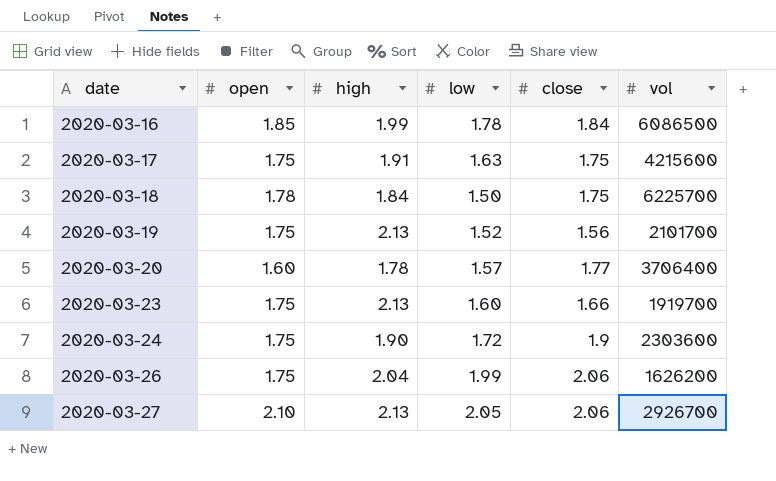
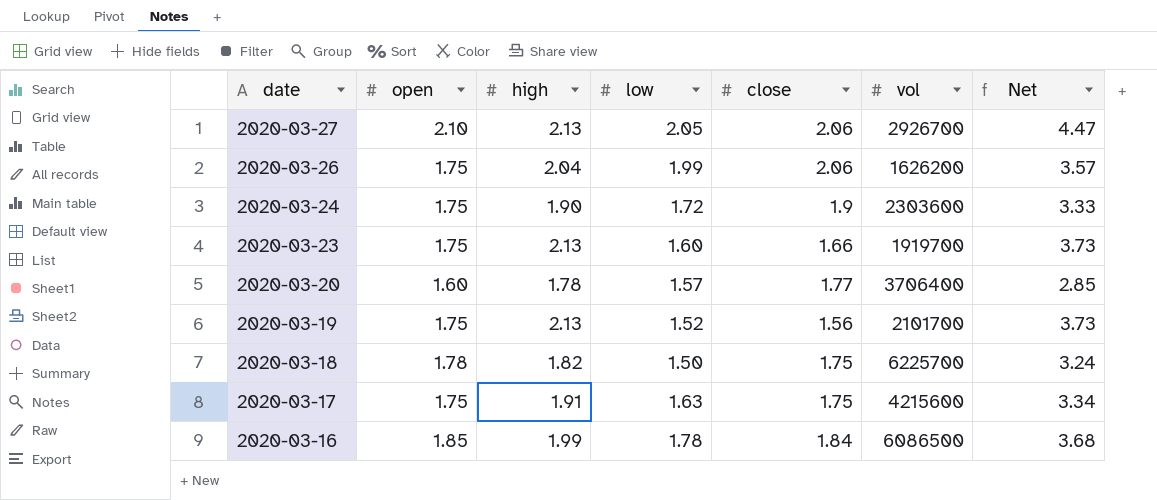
row order: date ascending -> date descending
column Net | formula: none -> [open] * [high]
2020-03-18 | high: 1.84 -> 1.82

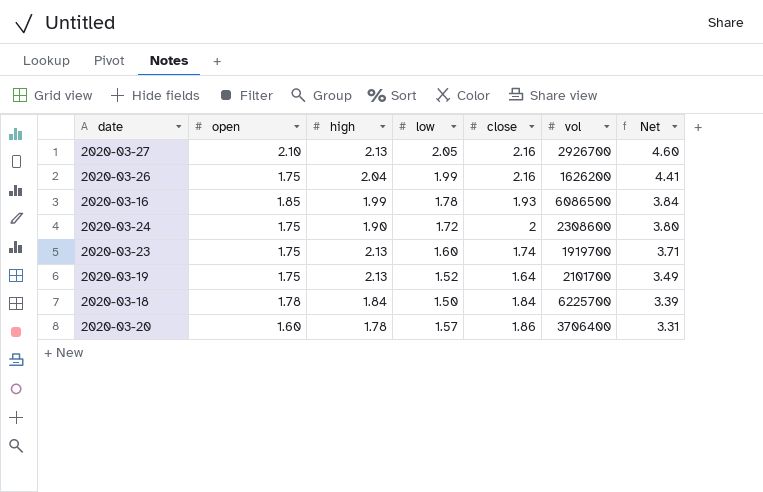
row order: date descending -> Net descending
column Net | formula: [open] * [high] -> [high] * [close]
row 2020-03-17: 1.75 | 1.91 | 1.63 | 1.75 | 4215600 | 3.34 -> none
2020-03-27 | close: 2.06 -> 2.16
2020-03-26 | close: 2.06 -> 2.16
2020-03-16 | close: 1.84 -> 1.93
2020-03-24 | close: 1.9 -> 2
2020-03-24 | vol: 2303600 -> 2308600
2020-03-23 | close: 1.66 -> 1.74
2020-03-19 | close: 1.56 -> 1.64
2020-03-18 | high: 1.82 -> 1.84
2020-03-18 | close: 1.75 -> 1.84
2020-03-20 | close: 1.77 -> 1.86

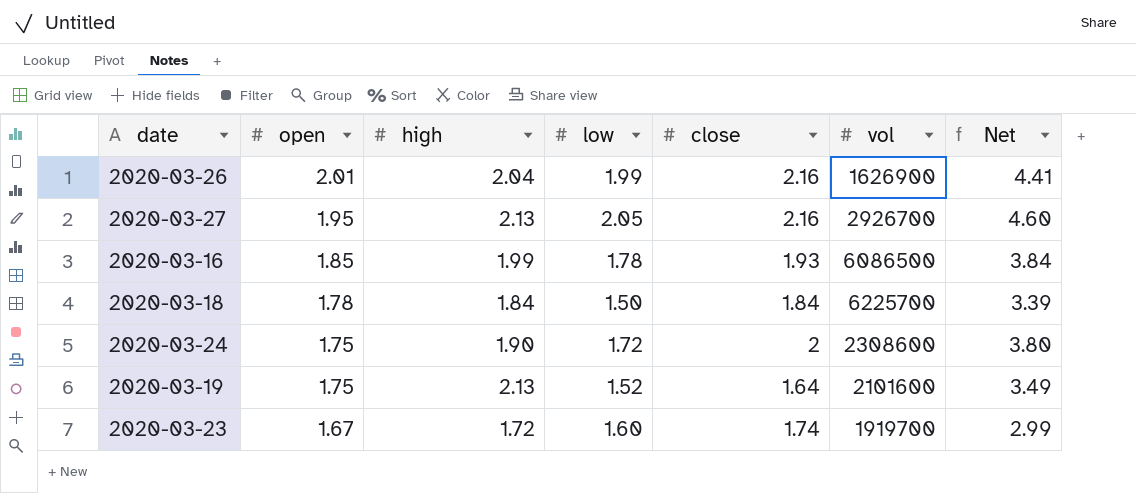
row order: Net descending -> open descending
row 2020-03-20: 1.60 | 1.78 | 1.57 | 1.86 | 3706400 | 3.31 -> none
2020-03-26 | open: 1.75 -> 2.01
2020-03-26 | vol: 1626200 -> 1626900
2020-03-27 | open: 2.10 -> 1.95
2020-03-19 | vol: 2101700 -> 2101600
2020-03-23 | open: 1.75 -> 1.67
2020-03-23 | high: 2.13 -> 1.72
2020-03-23 | Net: 3.71 -> 2.99

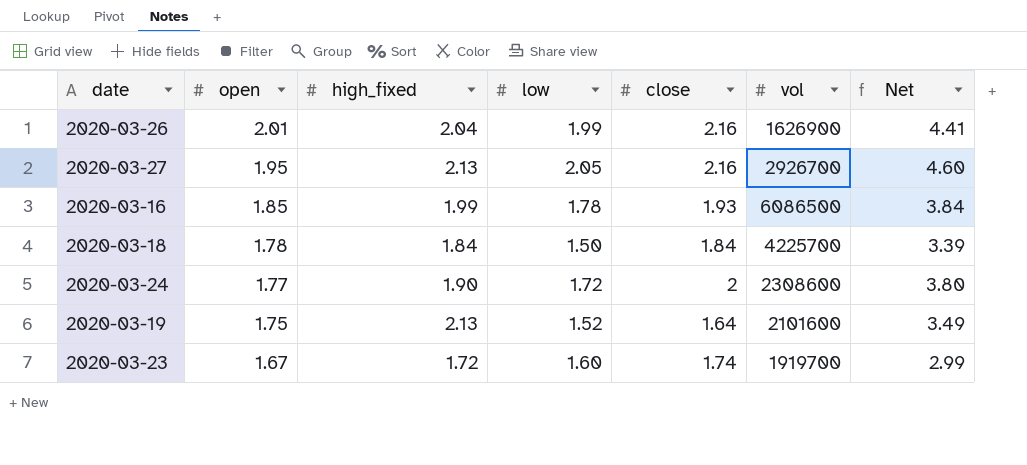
column name: high -> high_fixed
2020-03-18 | vol: 6225700 -> 4225700
2020-03-24 | open: 1.75 -> 1.77

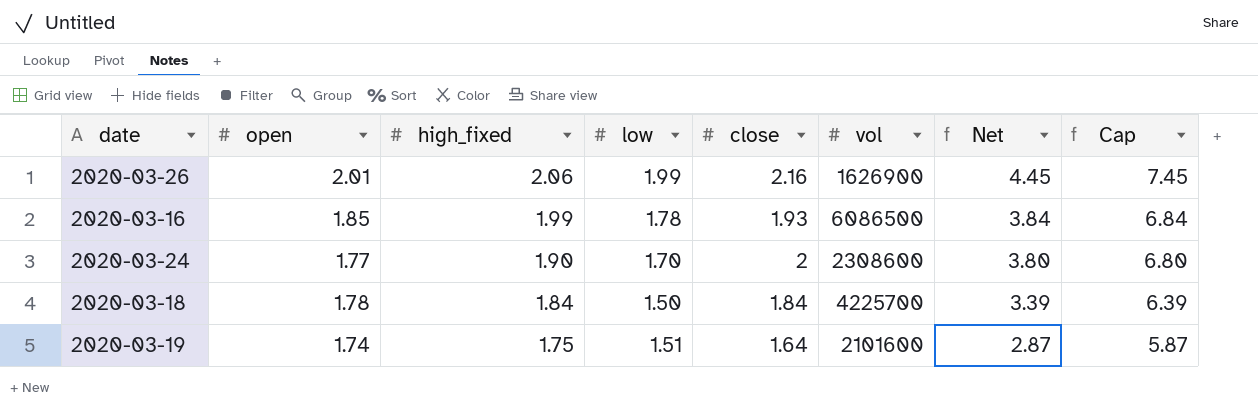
row order: open descending -> high_fixed descending
column Cap | formula: none -> [Net] + 3
row 2020-03-27: 1.95 | 2.13 | 2.05 | 2.16 | 2926700 | 4.60 -> none
row 2020-03-23: 1.67 | 1.72 | 1.60 | 1.74 | 1919700 | 2.99 -> none
2020-03-26 | high_fixed: 2.04 -> 2.06
2020-03-26 | Net: 4.41 -> 4.45
2020-03-24 | low: 1.72 -> 1.70
2020-03-19 | open: 1.75 -> 1.74
2020-03-19 | high_fixed: 2.13 -> 1.75
2020-03-19 | low: 1.52 -> 1.51
2020-03-19 | Net: 3.49 -> 2.87

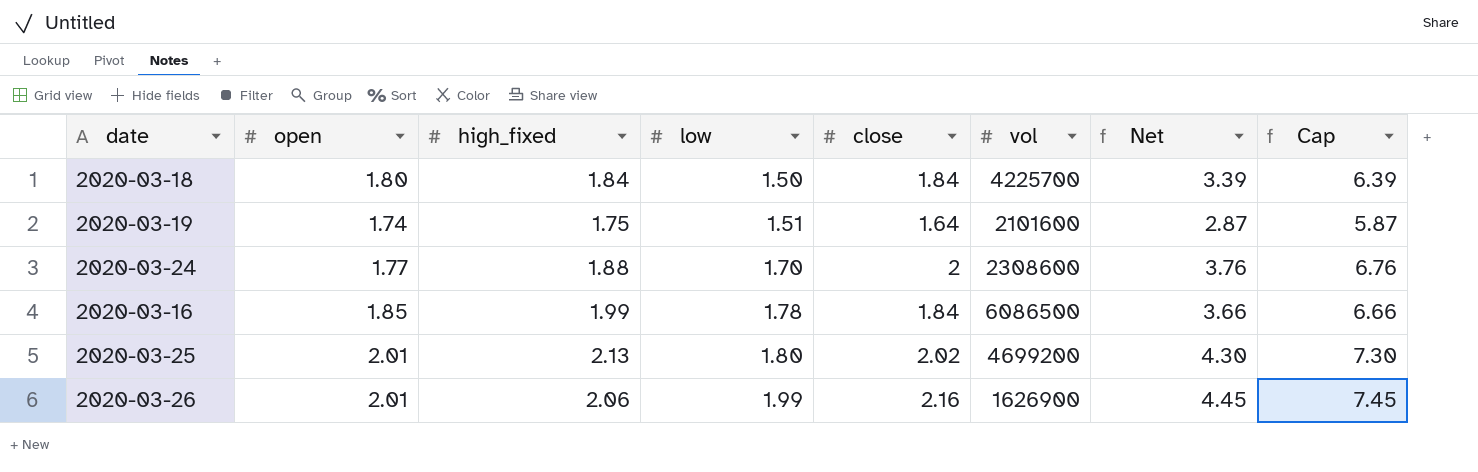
row order: high_fixed descending -> low ascending
2020-03-18 | open: 1.78 -> 1.80
2020-03-24 | high_fixed: 1.90 -> 1.88
2020-03-24 | Net: 3.80 -> 3.76
2020-03-24 | Cap: 6.80 -> 6.76
2020-03-16 | close: 1.93 -> 1.84
2020-03-16 | Net: 3.84 -> 3.66
2020-03-16 | Cap: 6.84 -> 6.66
row 2020-03-25: none -> 2.01 | 2.13 | 1.80 | 2.02 | 4699200 | 4.30 | 7.30

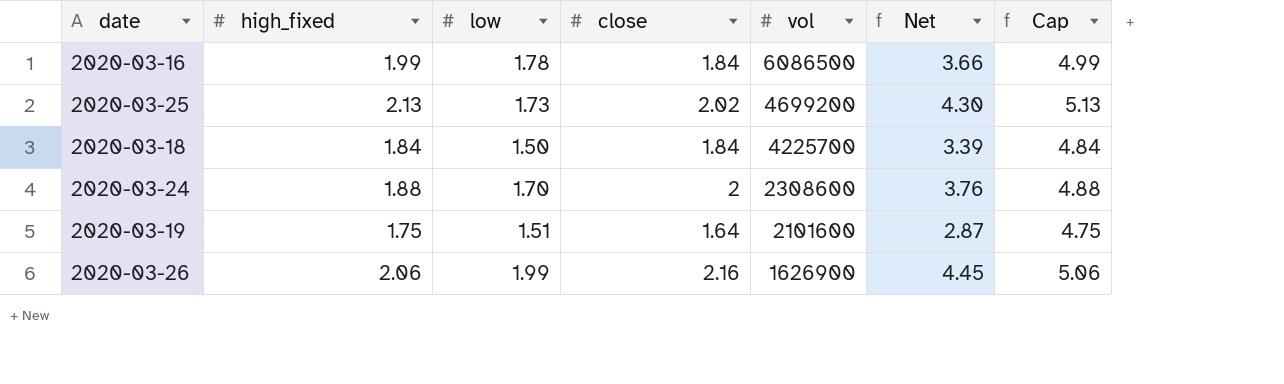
row order: low ascending -> vol descending
column open | position: 2 -> none
column Cap | formula: [Net] + 3 -> [high_fixed] + 3
2020-03-25 | low: 1.80 -> 1.73

